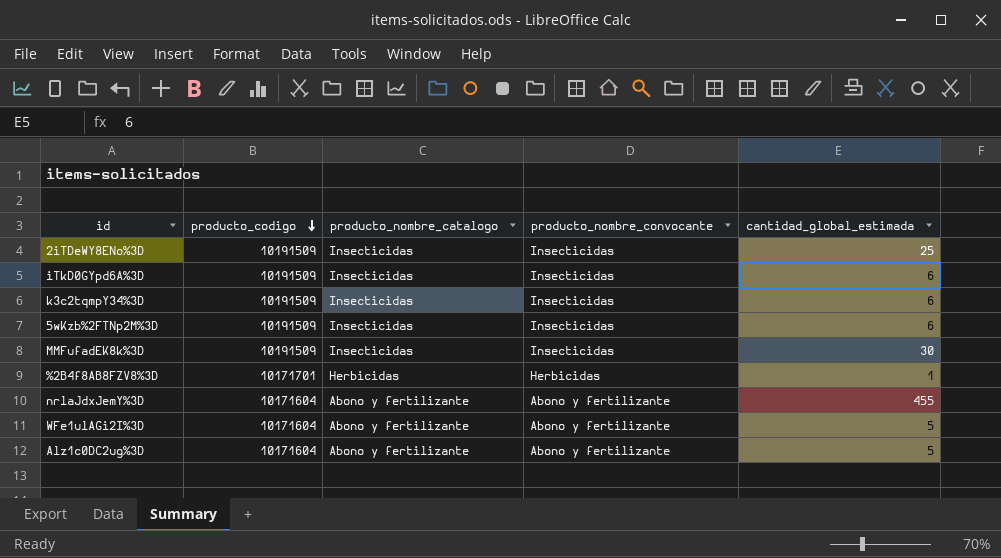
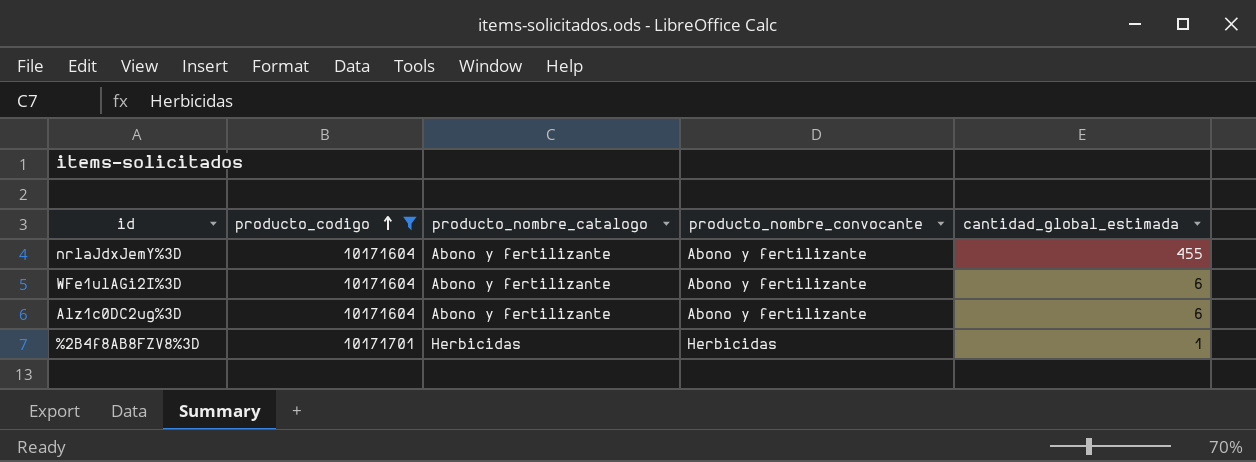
filter: none -> producto_codigo != 10191509
row order: producto_codigo descending -> producto_codigo ascending
WFe1ulAGi2I%3D | cantidad_global_estimada: 5 -> 6
Alz1c0DC2ug%3D | cantidad_global_estimada: 5 -> 6

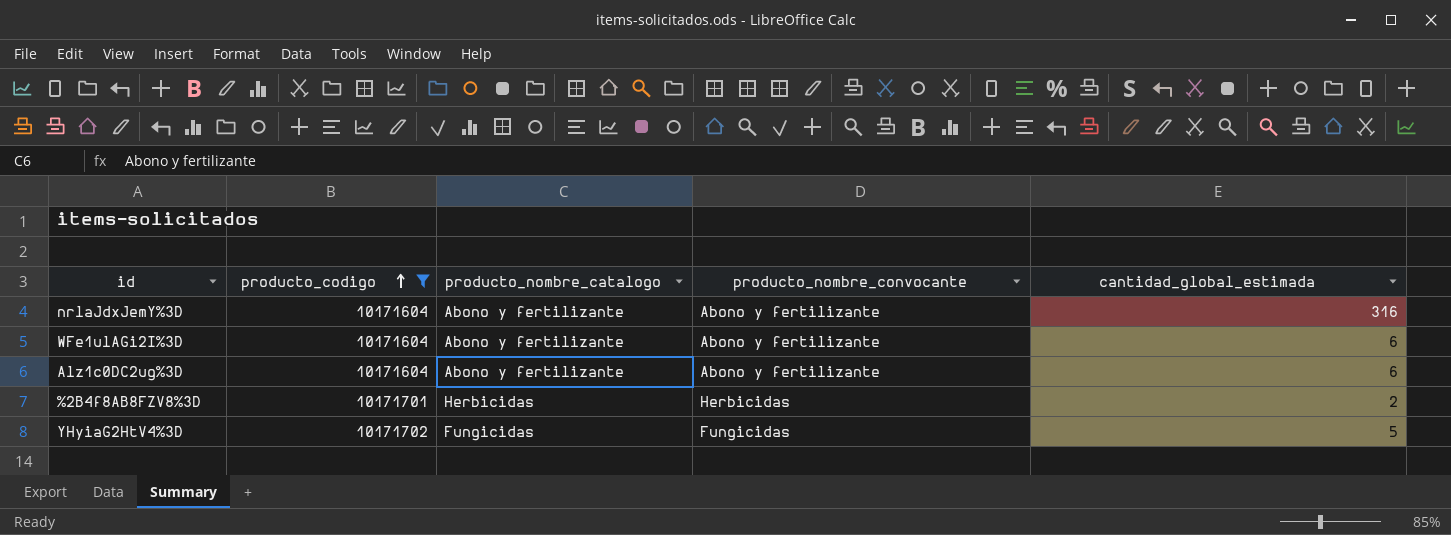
nrlaJdxJemY%3D | cantidad_global_estimada: 455 -> 316
%2B4f8AB8FZV8%3D | cantidad_global_estimada: 1 -> 2
row YHyiaG2HtV4%3D: none -> 10171702 | Fungicidas | Fungicidas | 5

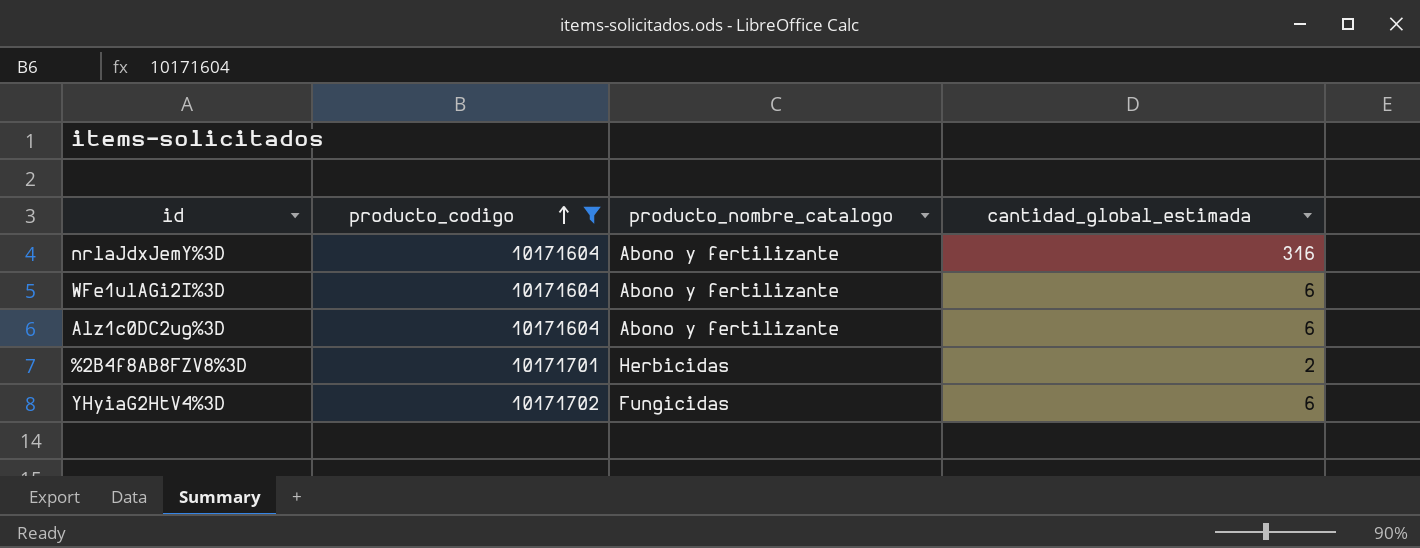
column producto_nombre_convocante | position: 4 -> none
YHyiaG2HtV4%3D | cantidad_global_estimada: 5 -> 6

